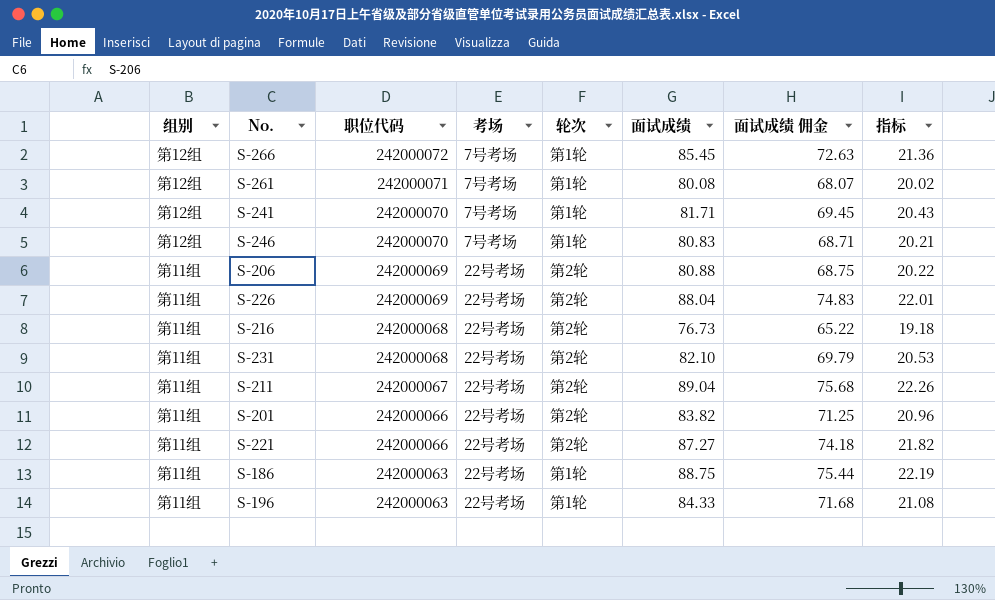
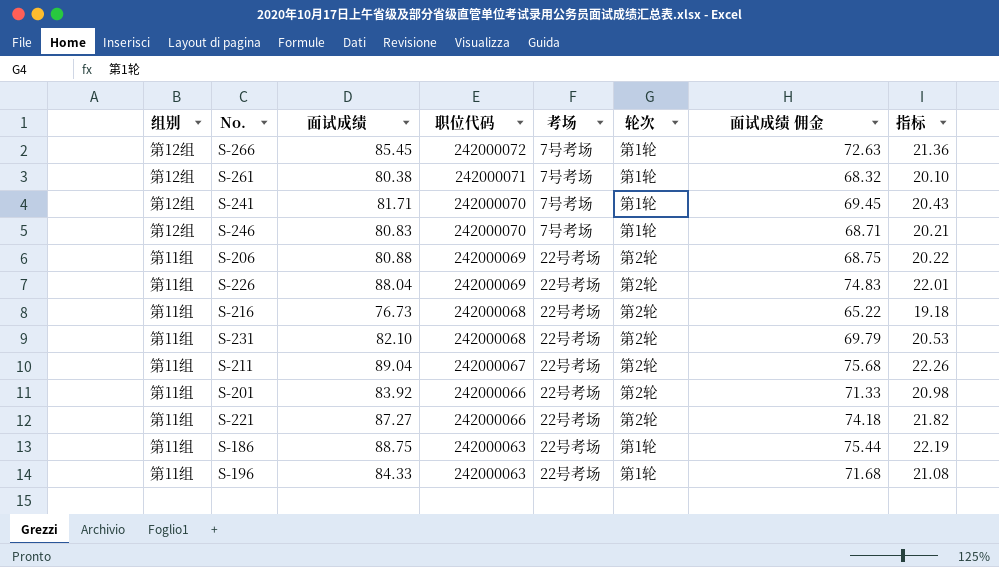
column 面试成绩 | position: 6 -> 3
S-261 | 面试成绩: 80.08 -> 80.38
S-261 | 面试成绩 佣金: 68.07 -> 68.32
S-261 | 指标: 20.02 -> 20.10
S-201 | 面试成绩: 83.82 -> 83.92
S-201 | 面试成绩 佣金: 71.25 -> 71.33
S-201 | 指标: 20.96 -> 20.98

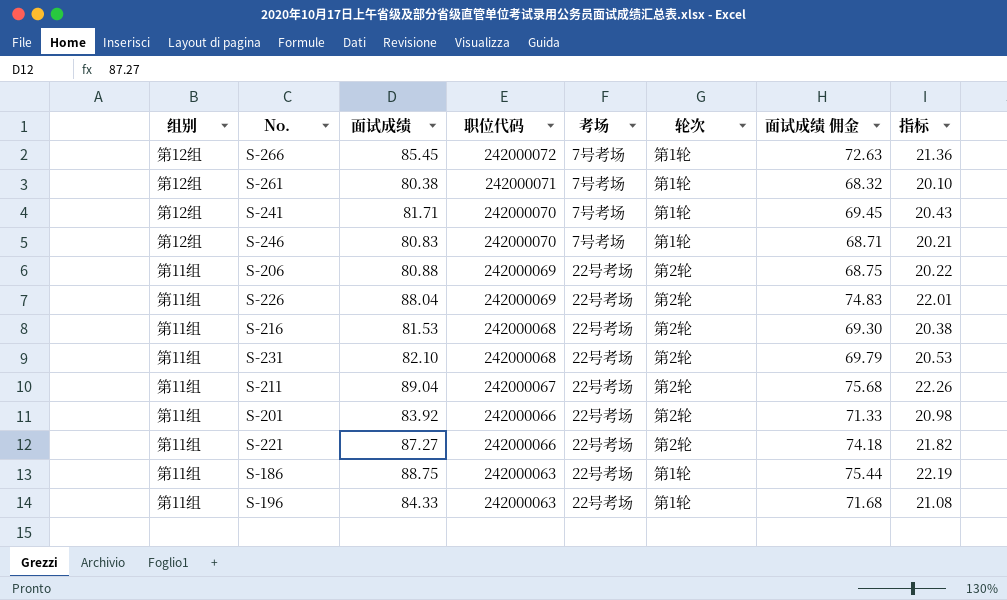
S-216 | 面试成绩: 76.73 -> 81.53
S-216 | 面试成绩 佣金: 65.22 -> 69.30
S-216 | 指标: 19.18 -> 20.38

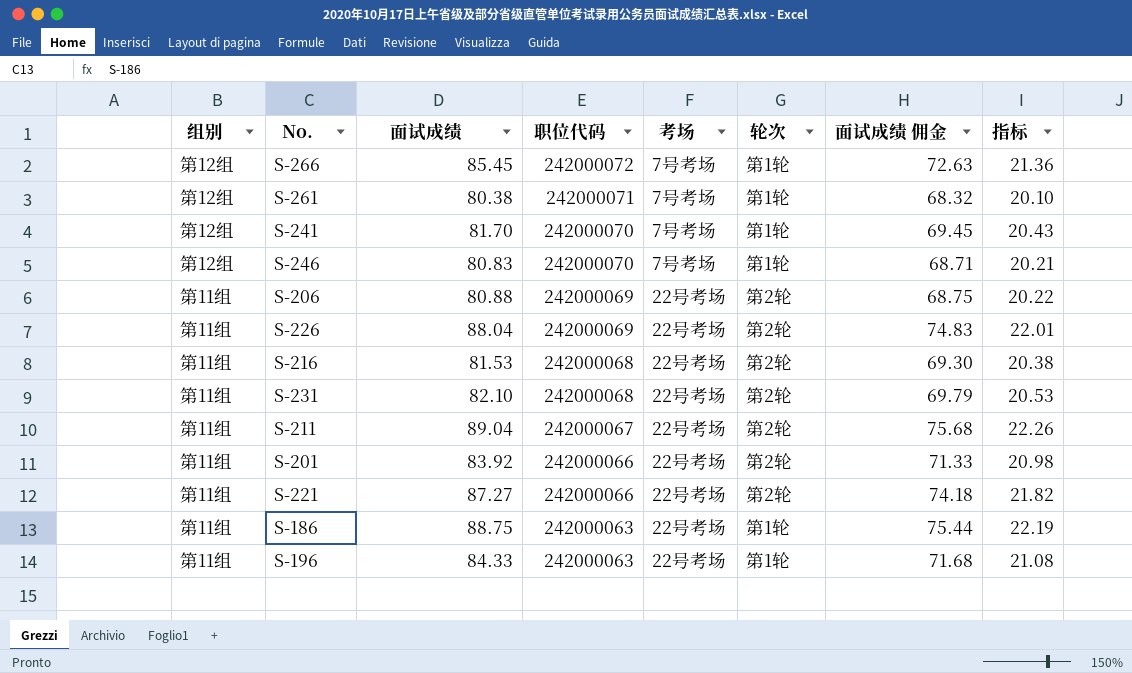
S-241 | 面试成绩: 81.71 -> 81.70

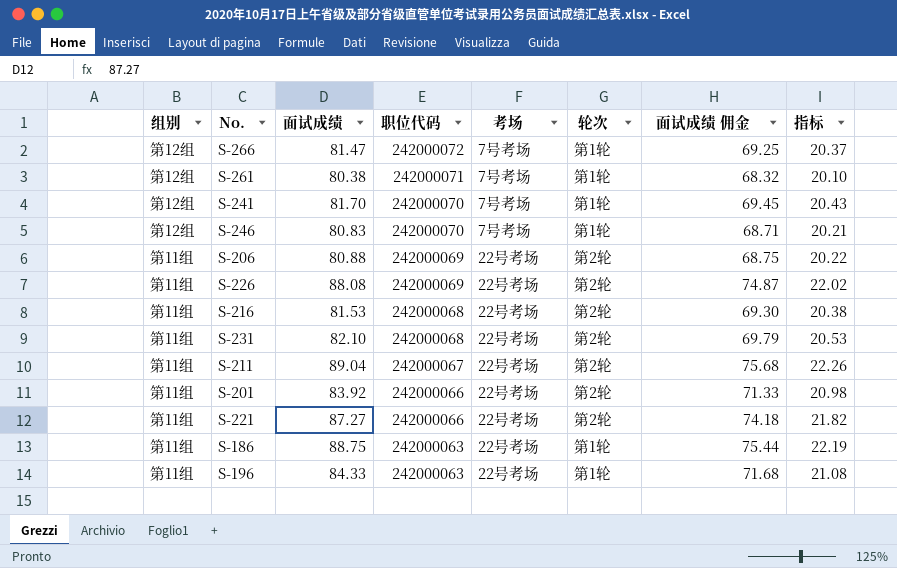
S-266 | 面试成绩: 85.45 -> 81.47
S-266 | 面试成绩 佣金: 72.63 -> 69.25
S-266 | 指标: 21.36 -> 20.37
S-226 | 面试成绩: 88.04 -> 88.08
S-226 | 面试成绩 佣金: 74.83 -> 74.87
S-226 | 指标: 22.01 -> 22.02

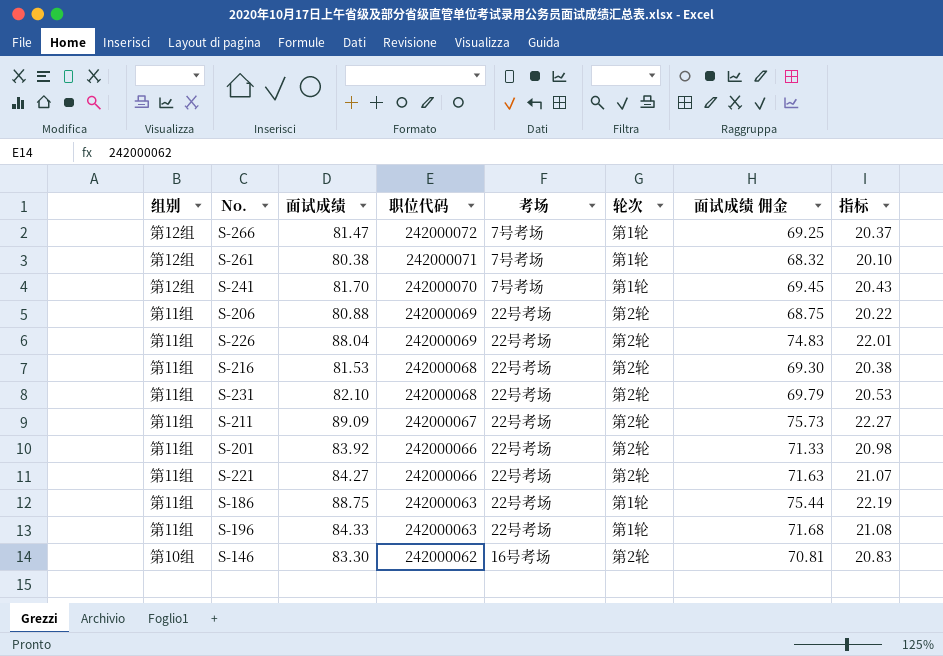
row S-246: 第12组 | 80.83 | 242000070 | 7号考场 | 第1轮 | 68.71 | 20.21 -> none
S-226 | 面试成绩: 88.08 -> 88.04
S-226 | 面试成绩 佣金: 74.87 -> 74.83
S-226 | 指标: 22.02 -> 22.01
S-211 | 面试成绩: 89.04 -> 89.09
S-211 | 面试成绩 佣金: 75.68 -> 75.73
S-211 | 指标: 22.26 -> 22.27
S-221 | 面试成绩: 87.27 -> 84.27
S-221 | 面试成绩 佣金: 74.18 -> 71.63
S-221 | 指标: 21.82 -> 21.07
row S-146: none -> 第10组 | 83.30 | 242000062 | 16号考场 | 第2轮 | 70.81 | 20.83

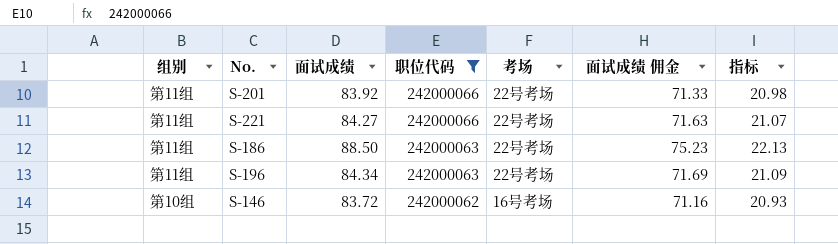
filter: none -> 职位代码 <= 242000066
column 轮次 | position: 6 -> none
S-186 | 面试成绩: 88.75 -> 88.50
S-186 | 面试成绩 佣金: 75.44 -> 75.23
S-186 | 指标: 22.19 -> 22.13
S-196 | 面试成绩: 84.33 -> 84.34
S-196 | 面试成绩 佣金: 71.68 -> 71.69
S-196 | 指标: 21.08 -> 21.09
S-146 | 面试成绩: 83.30 -> 83.72
S-146 | 面试成绩 佣金: 70.81 -> 71.16
S-146 | 指标: 20.83 -> 20.93

